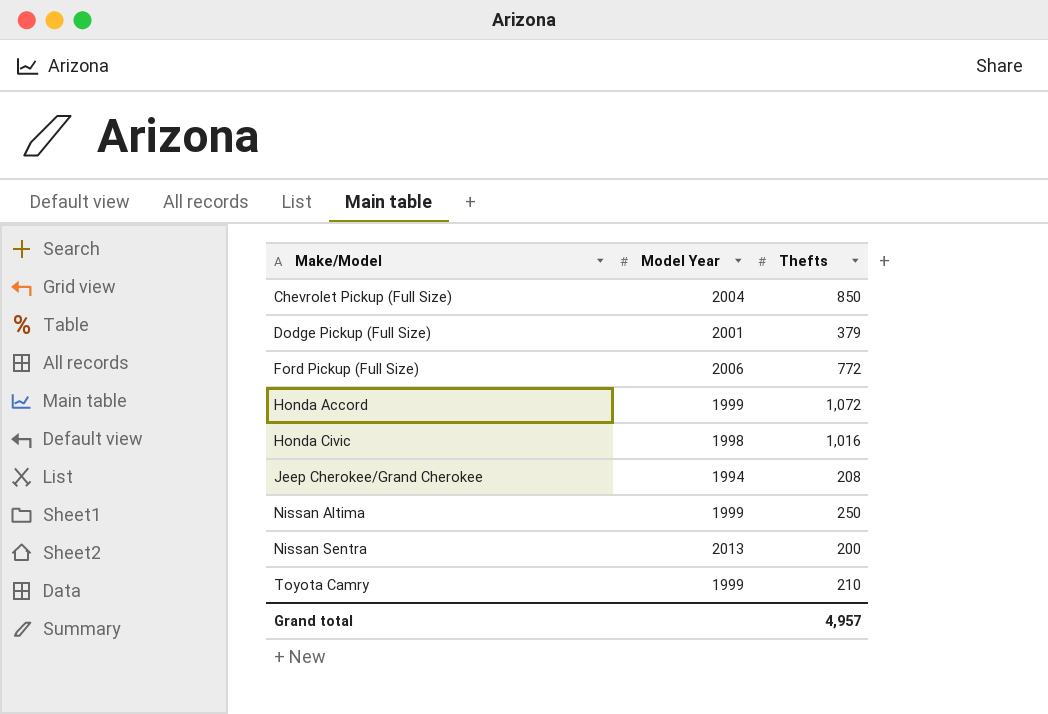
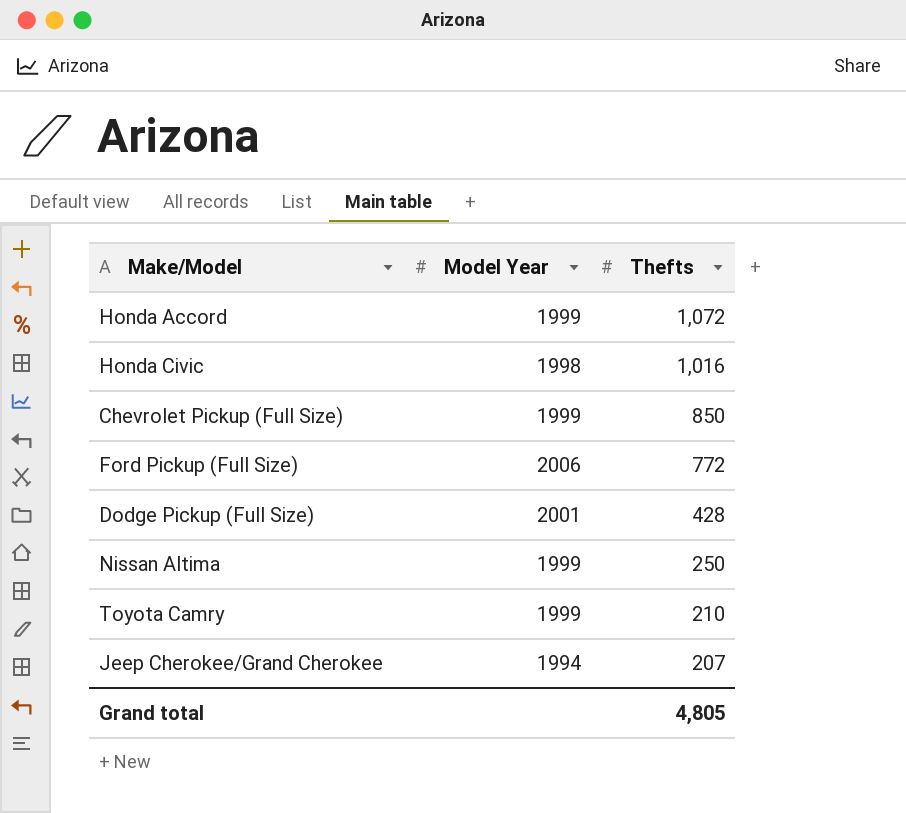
row order: Make/Model ascending -> Thefts descending
row Nissan Sentra: 2013 | 200 -> none
Chevrolet Pickup (Full Size) | Model Year: 2004 -> 1999
Dodge Pickup (Full Size) | Thefts: 379 -> 428
Jeep Cherokee/Grand Cherokee | Thefts: 208 -> 207
Grand total | Thefts: 4,957 -> 4,805

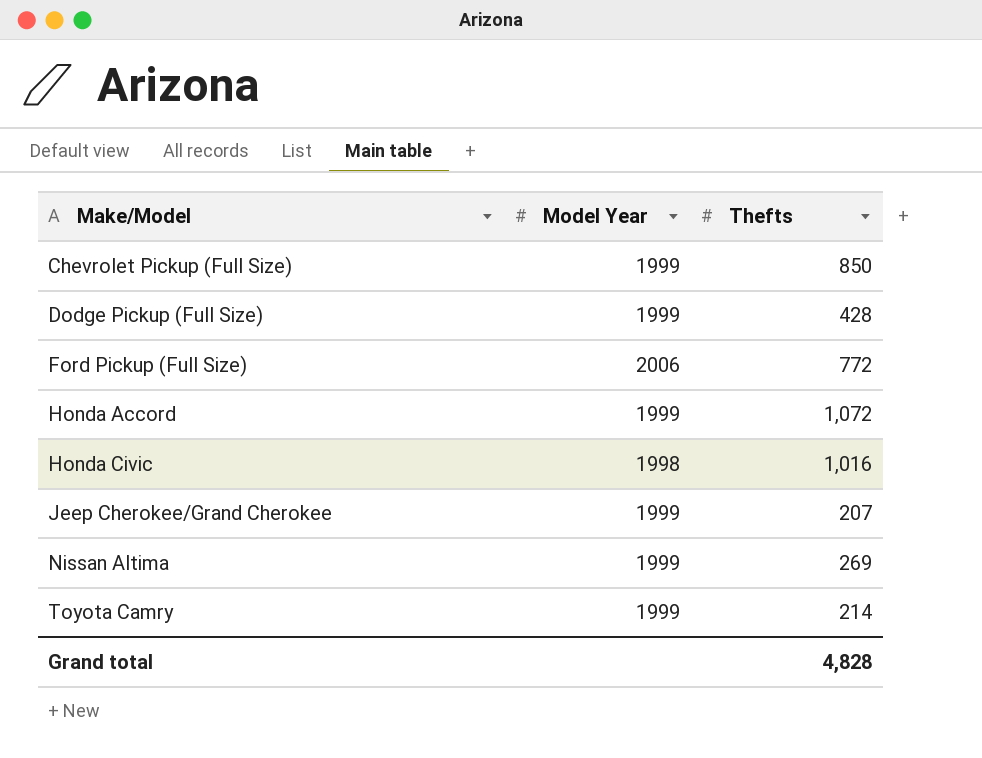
row order: Thefts descending -> Make/Model ascending
Dodge Pickup (Full Size) | Model Year: 2001 -> 1999
Jeep Cherokee/Grand Cherokee | Model Year: 1994 -> 1999
Nissan Altima | Thefts: 250 -> 269
Toyota Camry | Thefts: 210 -> 214
Grand total | Thefts: 4,805 -> 4,828

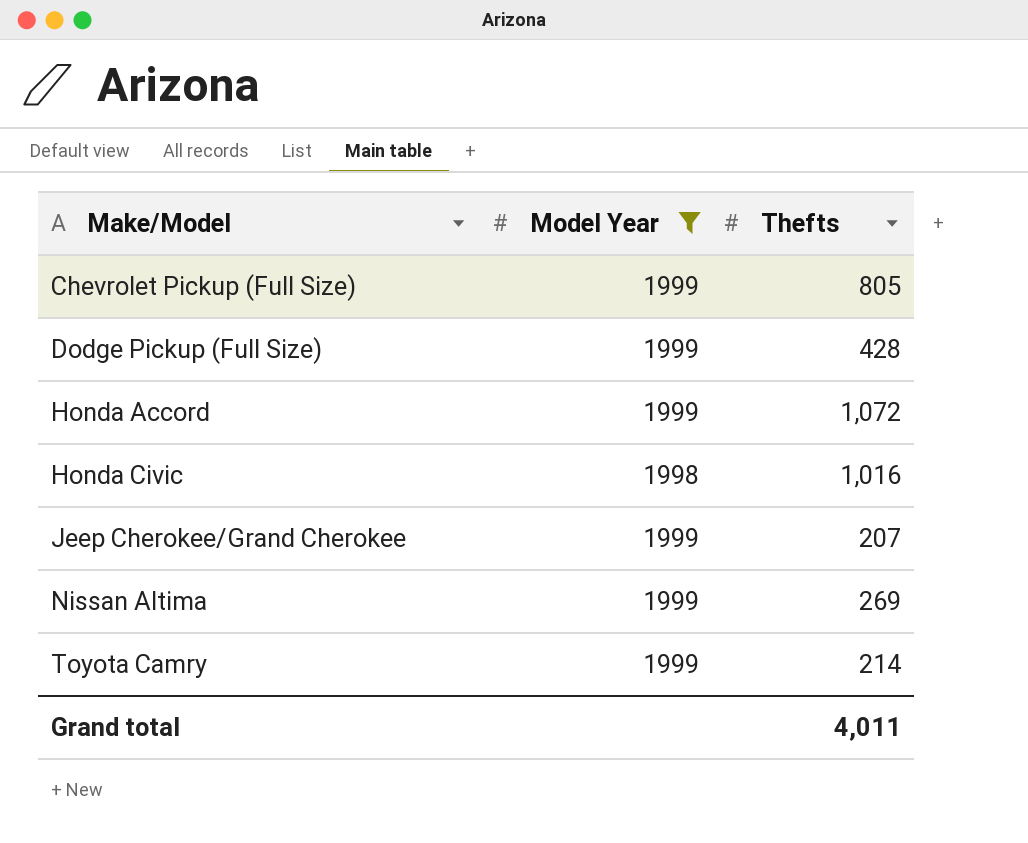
filter: none -> Model Year != 2006
Chevrolet Pickup (Full Size) | Thefts: 850 -> 805
Grand total | Thefts: 4,828 -> 4,011

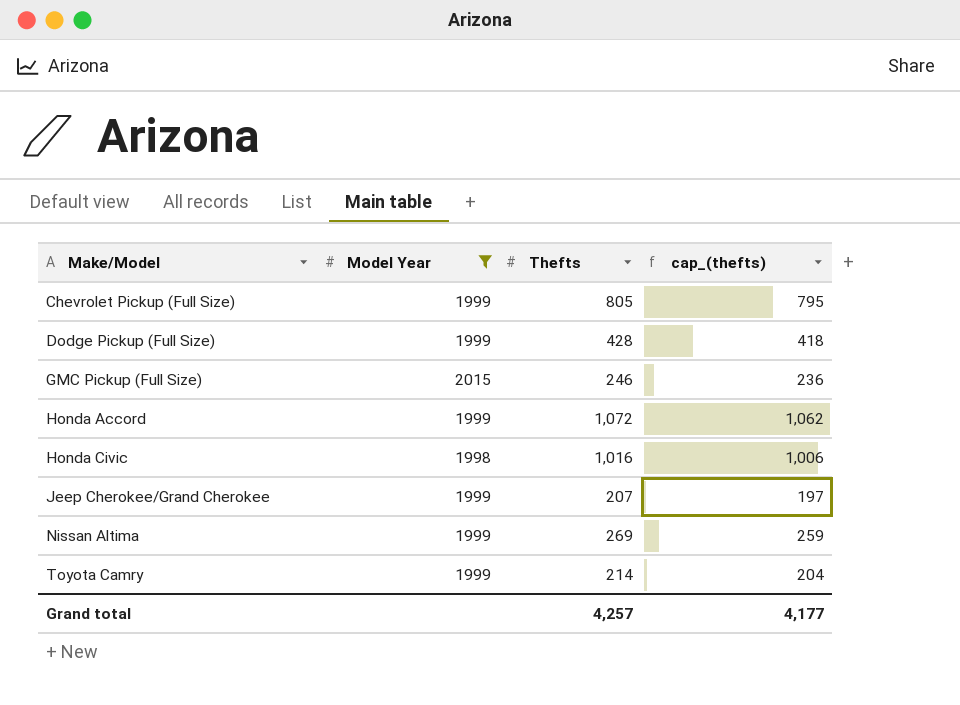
column cap_(thefts) | formula: none -> [Thefts] - 10
row GMC Pickup (Full Size): none -> 2015 | 246 | 236
Grand total | Thefts: 4,011 -> 4,257

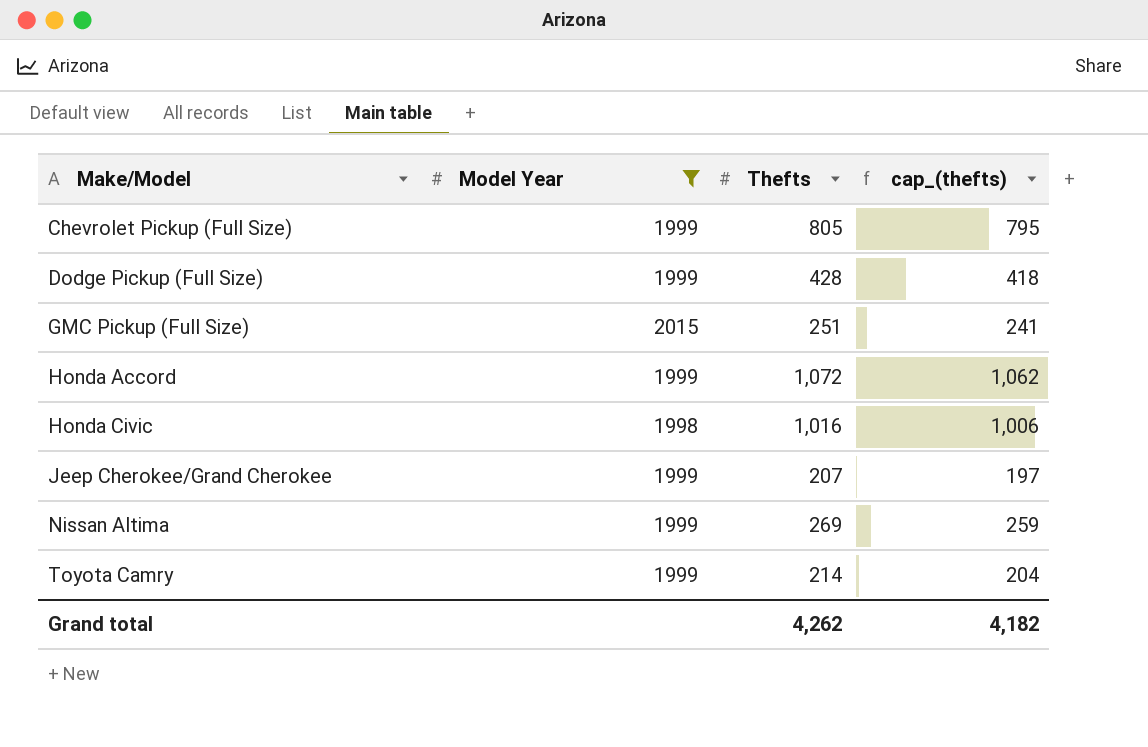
GMC Pickup (Full Size) | Thefts: 246 -> 251
GMC Pickup (Full Size) | cap_(thefts): 236 -> 241
Grand total | Thefts: 4,257 -> 4,262
Grand total | cap_(thefts): 4,177 -> 4,182

